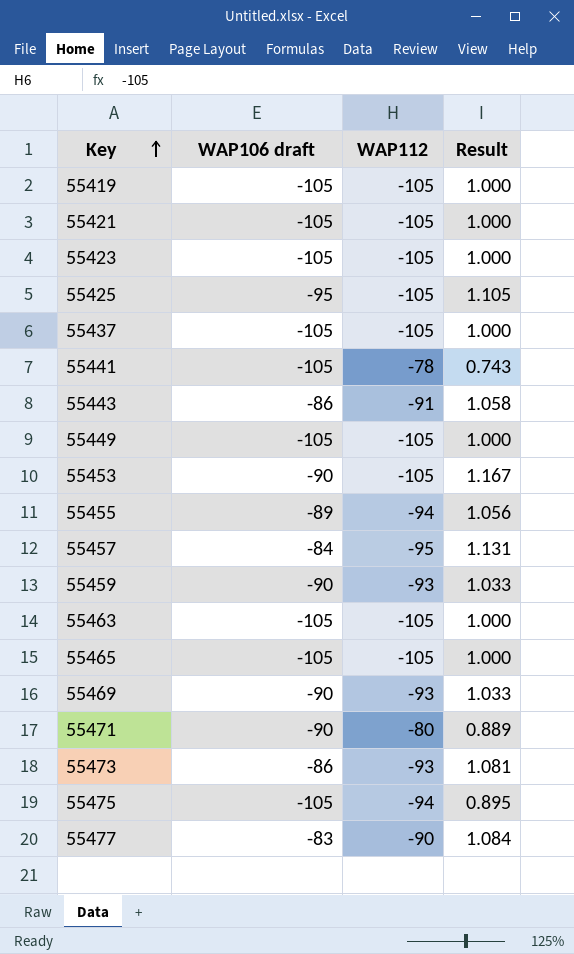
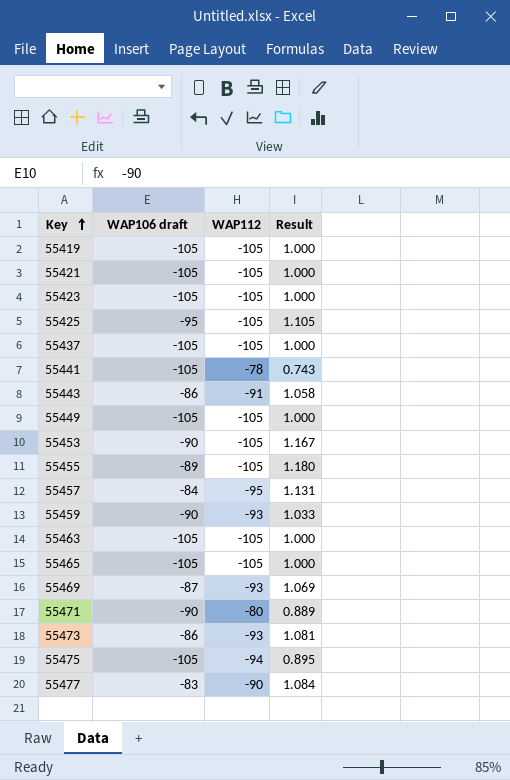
55455 | WAP112: -94 -> -105
55455 | Result: 1.056 -> 1.180
55469 | WAP106 draft: -90 -> -87
55469 | Result: 1.033 -> 1.069

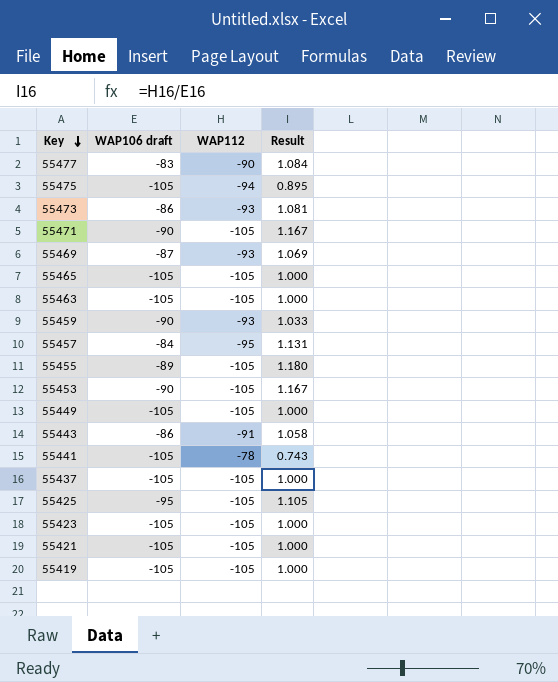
row order: Key ascending -> Key descending
55471 | WAP112: -80 -> -105
55471 | Result: 0.889 -> 1.167

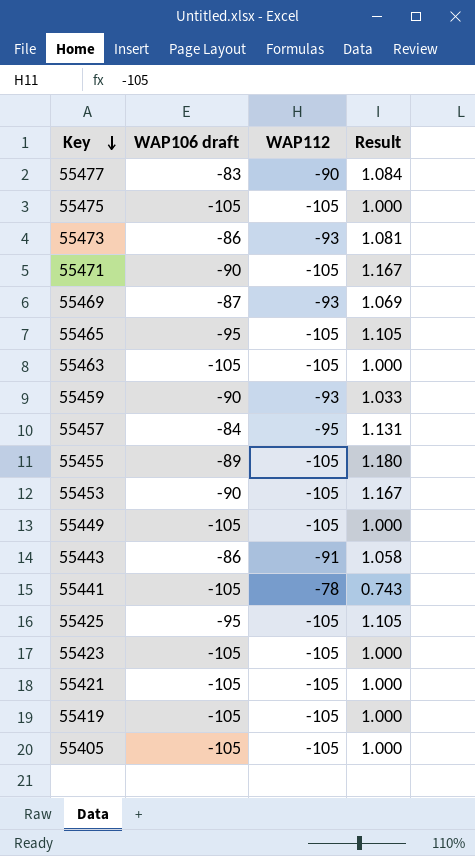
row 55437: -105 | -105 | 1.000 -> none
55475 | WAP112: -94 -> -105
55475 | Result: 0.895 -> 1.000
55465 | WAP106 draft: -105 -> -95
55465 | Result: 1.000 -> 1.105
row 55405: none -> -105 | -105 | 1.000

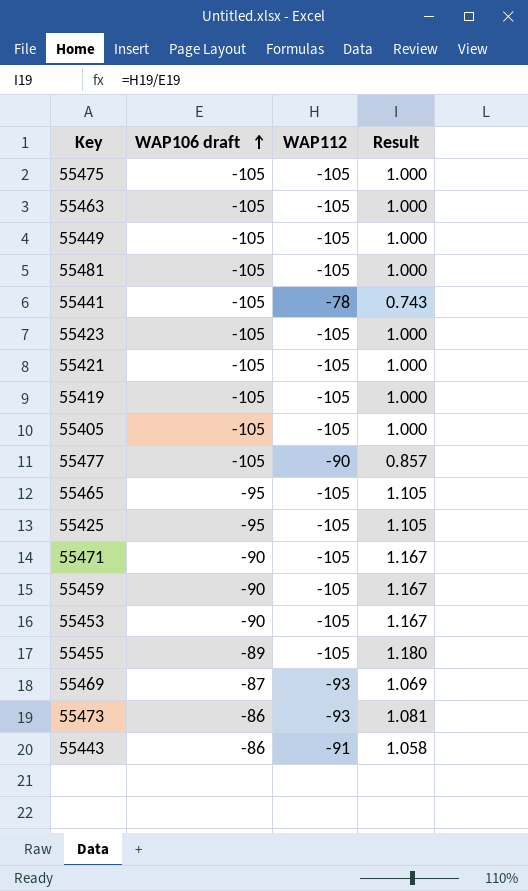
row order: Key descending -> WAP106 draft ascending
row 55457: -84 | -95 | 1.131 -> none
row 55481: none -> -105 | -105 | 1.000
55477 | WAP106 draft: -83 -> -105
55477 | Result: 1.084 -> 0.857
55459 | WAP112: -93 -> -105
55459 | Result: 1.033 -> 1.167

